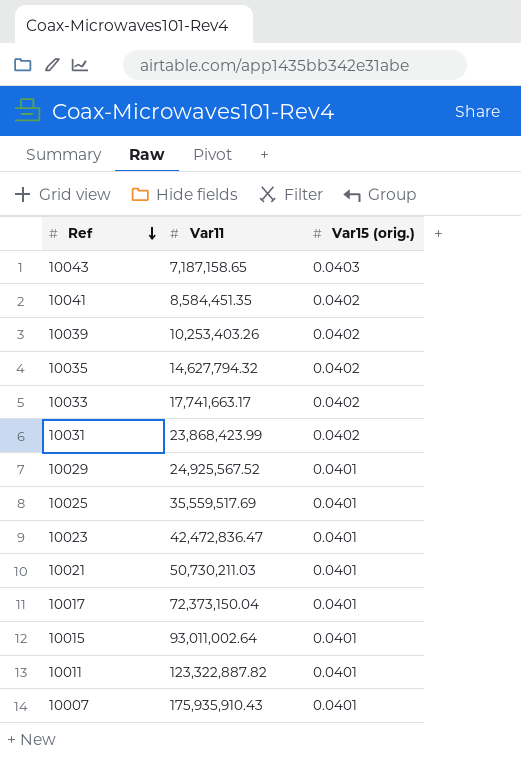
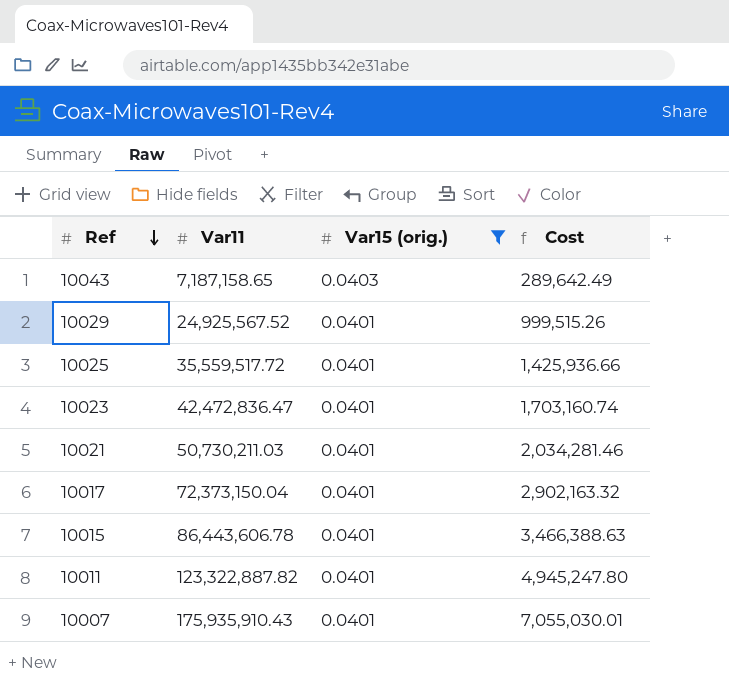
filter: none -> Var15 (orig.) != 0.0402
column Cost | formula: none -> [Var11] * [Var15 (orig.)]
10025 | Var11: 35,559,517.69 -> 35,559,517.72
10015 | Var11: 93,011,002.64 -> 86,443,606.78

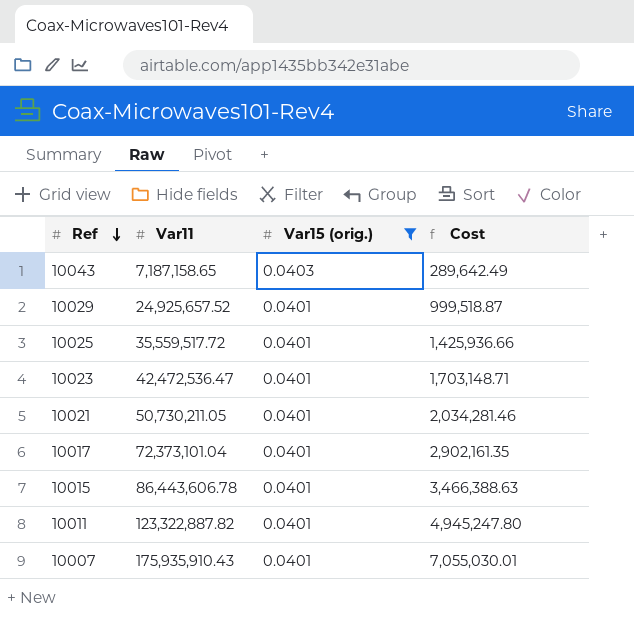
10029 | Var11: 24,925,567.52 -> 24,925,657.52
10029 | Cost: 999,515.26 -> 999,518.87
10023 | Var11: 42,472,836.47 -> 42,472,536.47
10023 | Cost: 1,703,160.74 -> 1,703,148.71
10021 | Var11: 50,730,211.03 -> 50,730,211.05
10017 | Var11: 72,373,150.04 -> 72,373,101.04
10017 | Cost: 2,902,163.32 -> 2,902,161.35

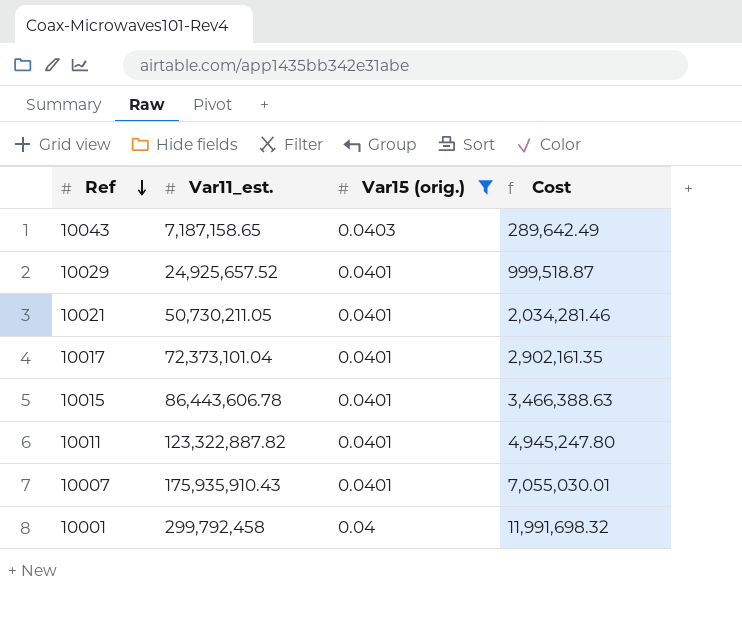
column name: Var11 -> Var11_est.
row 10025: 35,559,517.72 | 0.0401 | 1,425,936.66 -> none
row 10023: 42,472,536.47 | 0.0401 | 1,703,148.71 -> none
row 10001: none -> 299,792,458 | 0.04 | 11,991,698.32

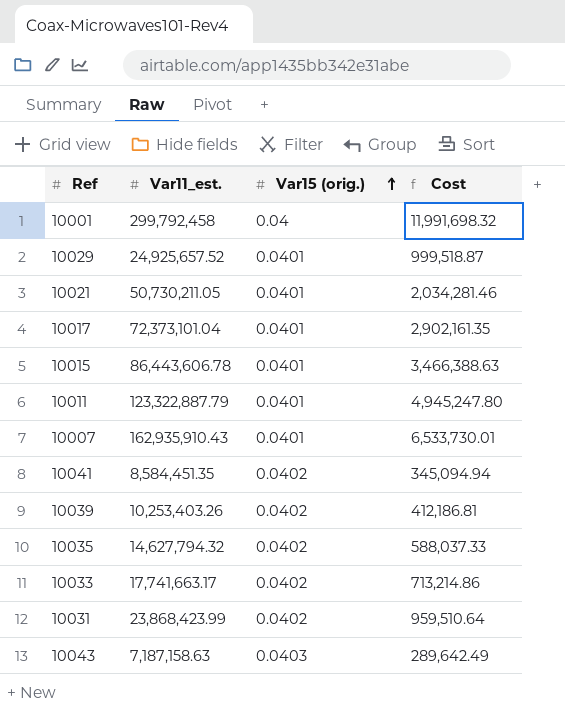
filter: Var15 (orig.) != 0.0402 -> none
row order: Ref descending -> Var15 (orig.) ascending
10011 | Var11_est.: 123,322,887.82 -> 123,322,887.79
10007 | Var11_est.: 175,935,910.43 -> 162,935,910.43
10007 | Cost: 7,055,030.01 -> 6,533,730.01
10043 | Var11_est.: 7,187,158.65 -> 7,187,158.63

